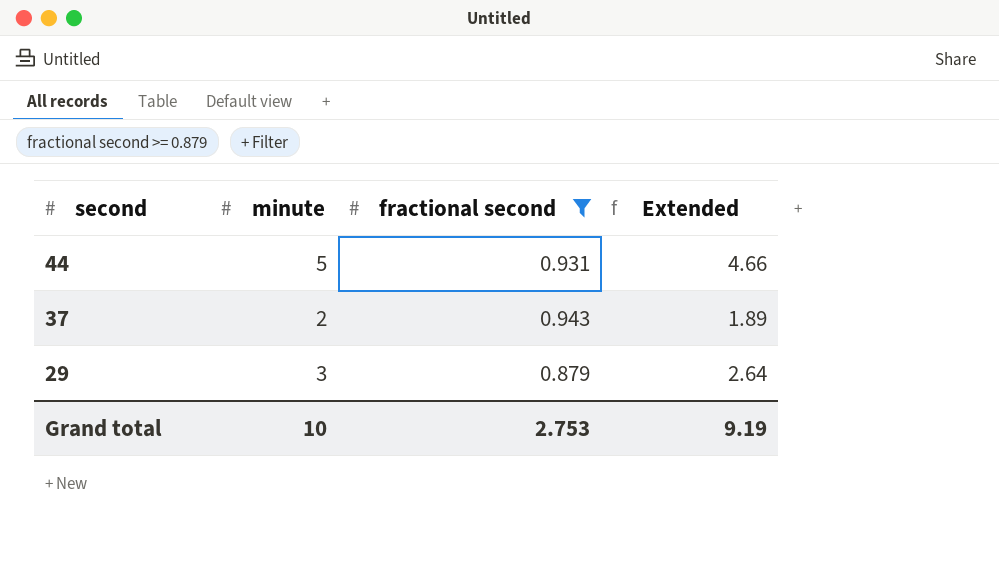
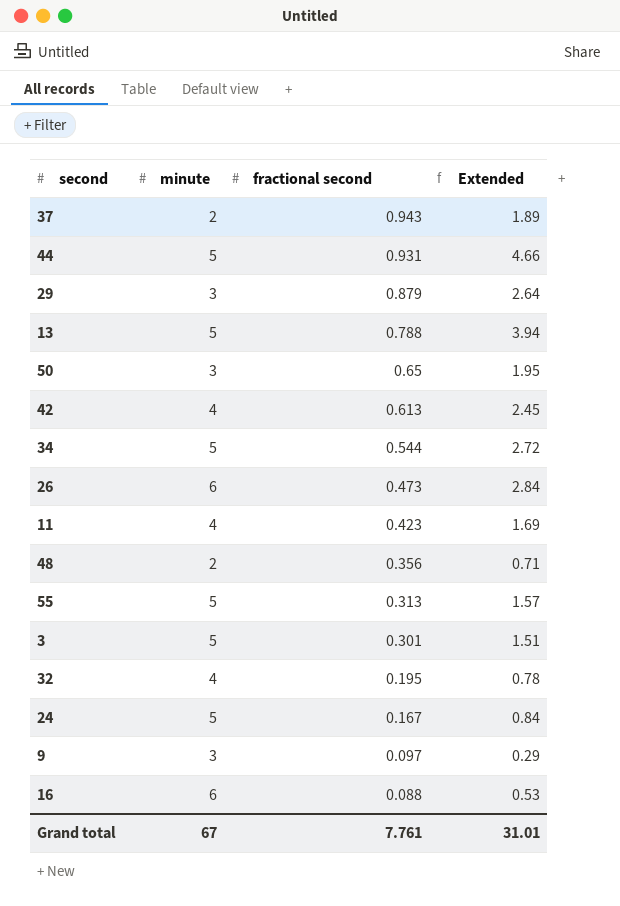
filter: fractional second >= 0.879 -> none
row order: second descending -> fractional second descending
Grand total | minute: 10 -> 67
Grand total | fractional second: 2.753 -> 7.761
Grand total | Extended: 9.19 -> 31.01

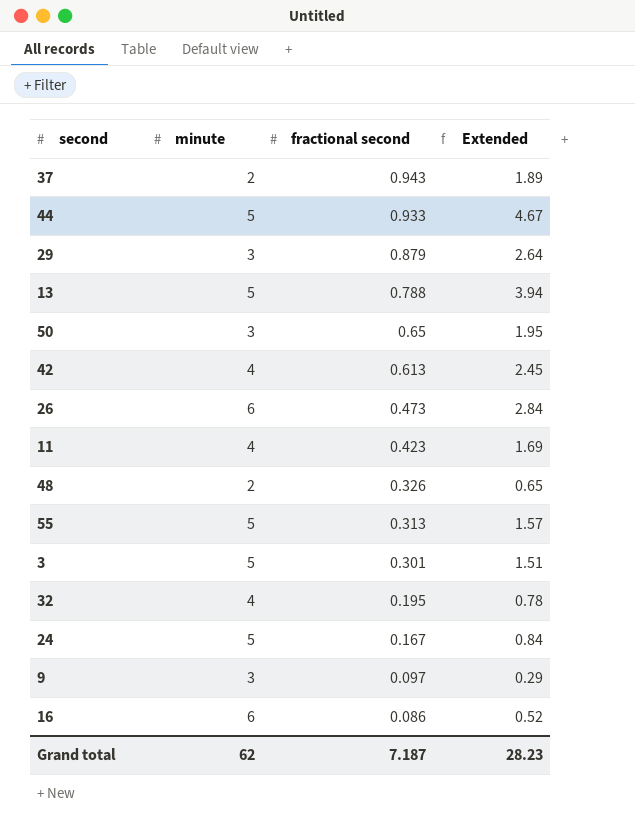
row 34: 5 | 0.544 | 2.72 -> none
44 | fractional second: 0.931 -> 0.933
44 | Extended: 4.66 -> 4.67
48 | fractional second: 0.356 -> 0.326
48 | Extended: 0.71 -> 0.65
16 | fractional second: 0.088 -> 0.086
16 | Extended: 0.53 -> 0.52
Grand total | minute: 67 -> 62
Grand total | fractional second: 7.761 -> 7.187
Grand total | Extended: 31.01 -> 28.23

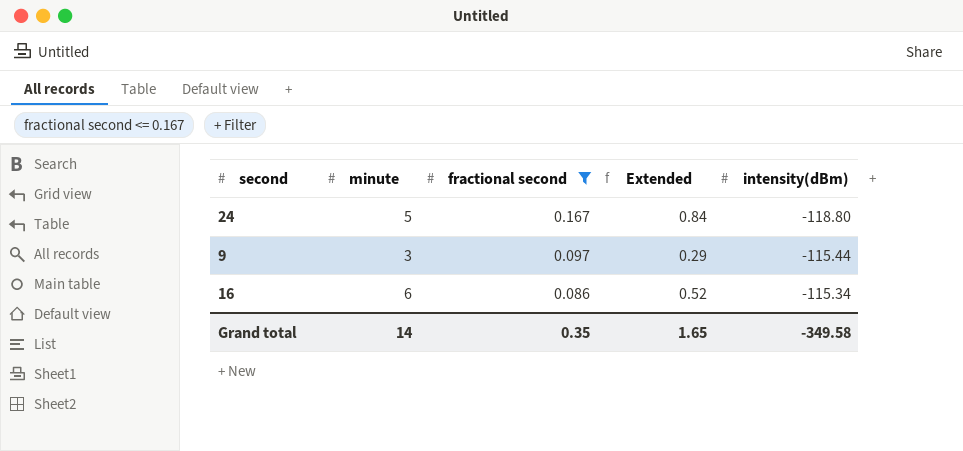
filter: none -> fractional second <= 0.167
column intensity(dBm) | position: none -> 5
Grand total | minute: 62 -> 14
Grand total | fractional second: 7.187 -> 0.35
Grand total | Extended: 28.23 -> 1.65

